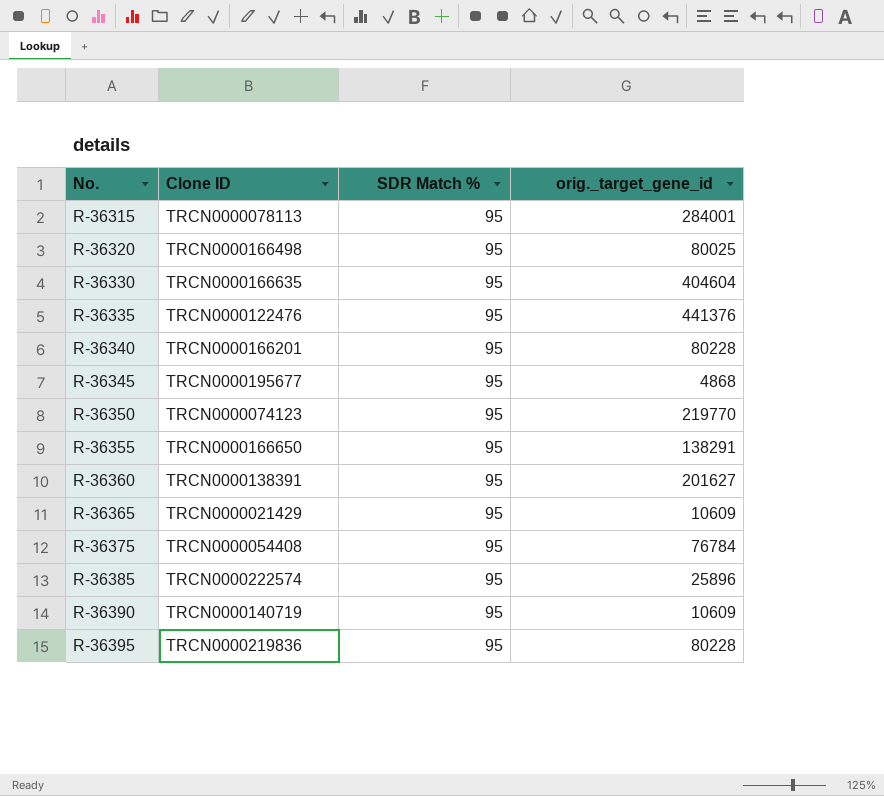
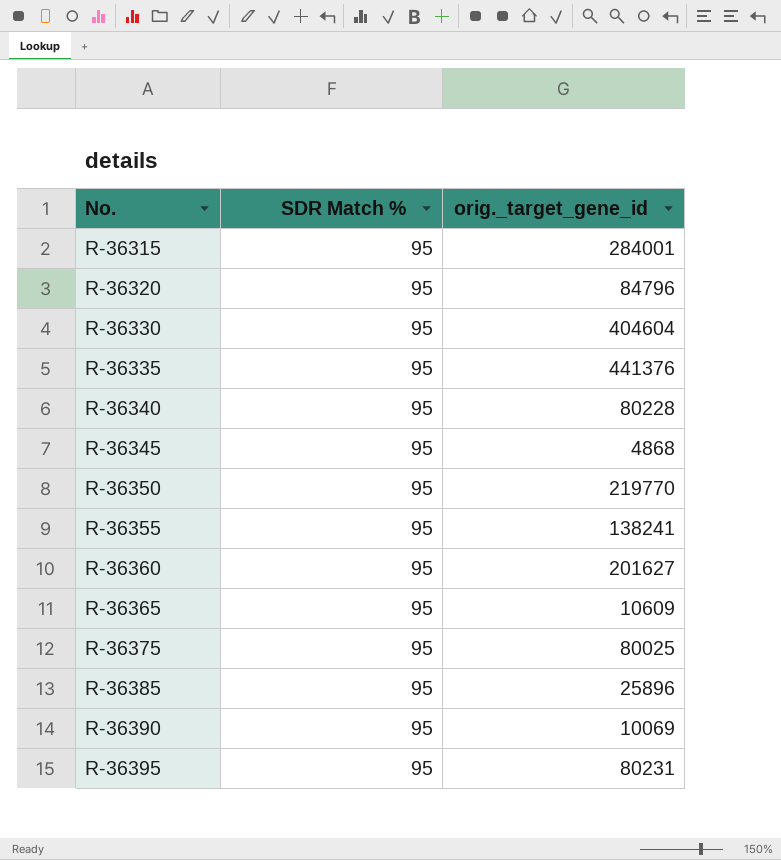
column Clone ID | position: 2 -> none
R-36320 | orig._target_gene_id: 80025 -> 84796
R-36355 | orig._target_gene_id: 138291 -> 138241
R-36375 | orig._target_gene_id: 76784 -> 80025
R-36390 | orig._target_gene_id: 10609 -> 10069
R-36395 | orig._target_gene_id: 80228 -> 80231

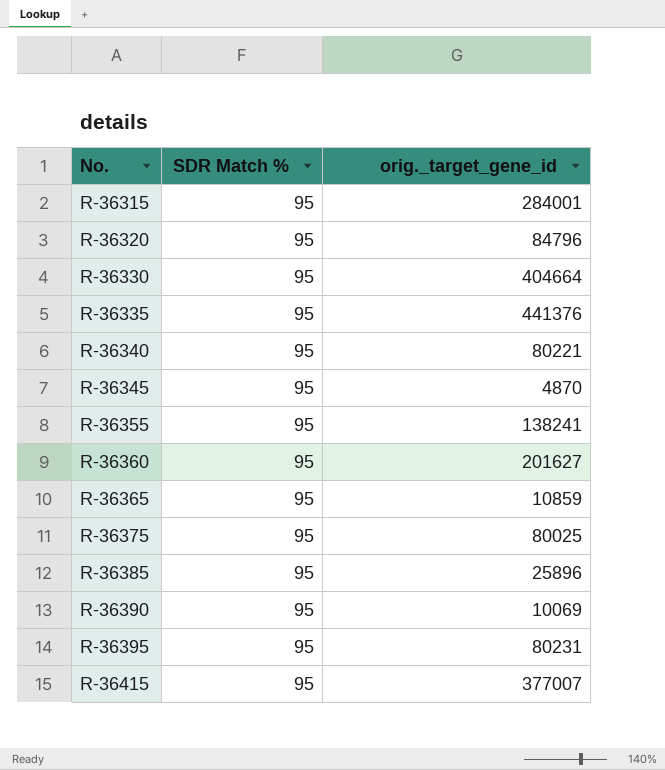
row R-36350: 95 | 219770 -> none
R-36330 | orig._target_gene_id: 404604 -> 404664
R-36340 | orig._target_gene_id: 80228 -> 80221
R-36345 | orig._target_gene_id: 4868 -> 4870
R-36365 | orig._target_gene_id: 10609 -> 10859
row R-36415: none -> 95 | 377007

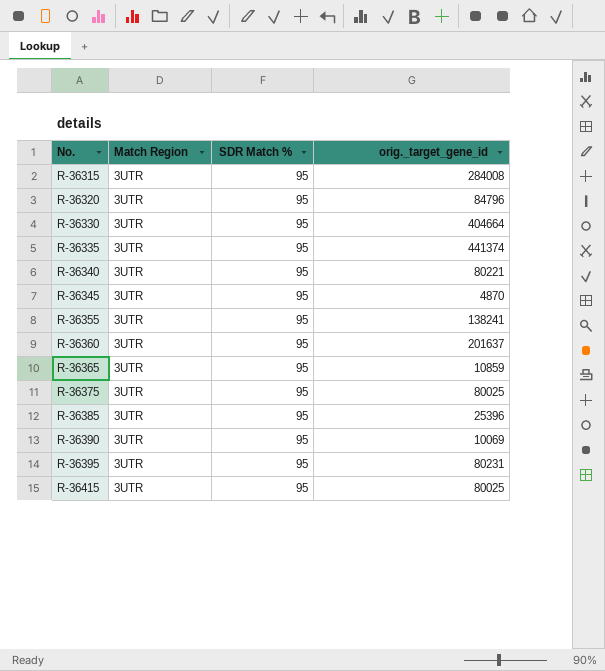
column Match Region | position: none -> 2
R-36315 | orig._target_gene_id: 284001 -> 284008
R-36335 | orig._target_gene_id: 441376 -> 441374
R-36360 | orig._target_gene_id: 201627 -> 201637
R-36385 | orig._target_gene_id: 25896 -> 25396
R-36415 | orig._target_gene_id: 377007 -> 80025

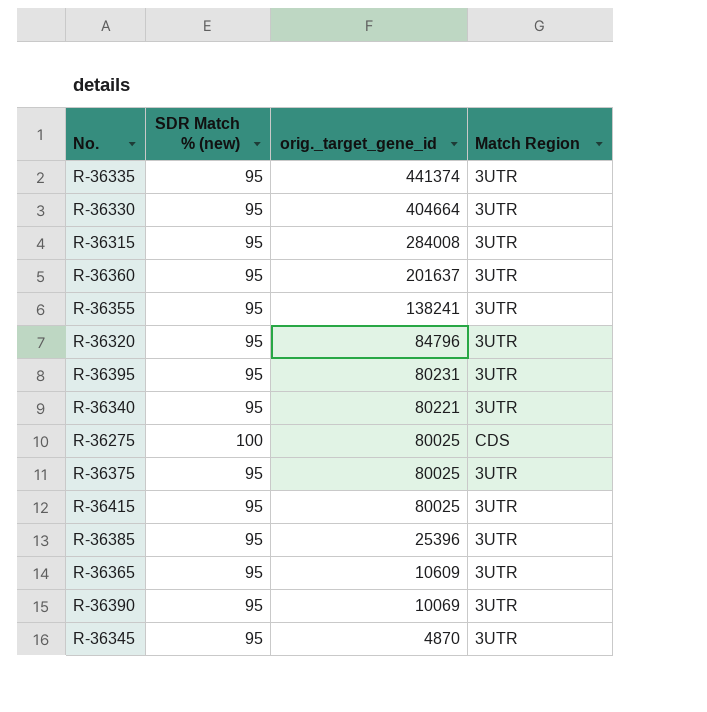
row order: No. ascending -> orig._target_gene_id descending
column name: SDR Match % -> SDR Match % (new)
column Match Region | position: 2 -> 4
row R-36275: none -> 100 | 80025 | CDS
R-36365 | orig._target_gene_id: 10859 -> 10609

